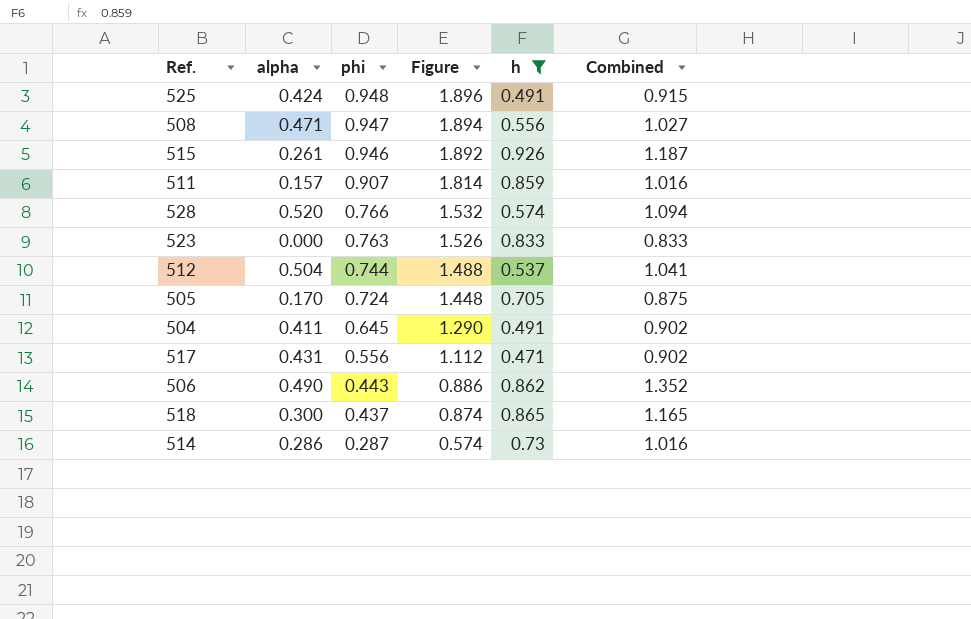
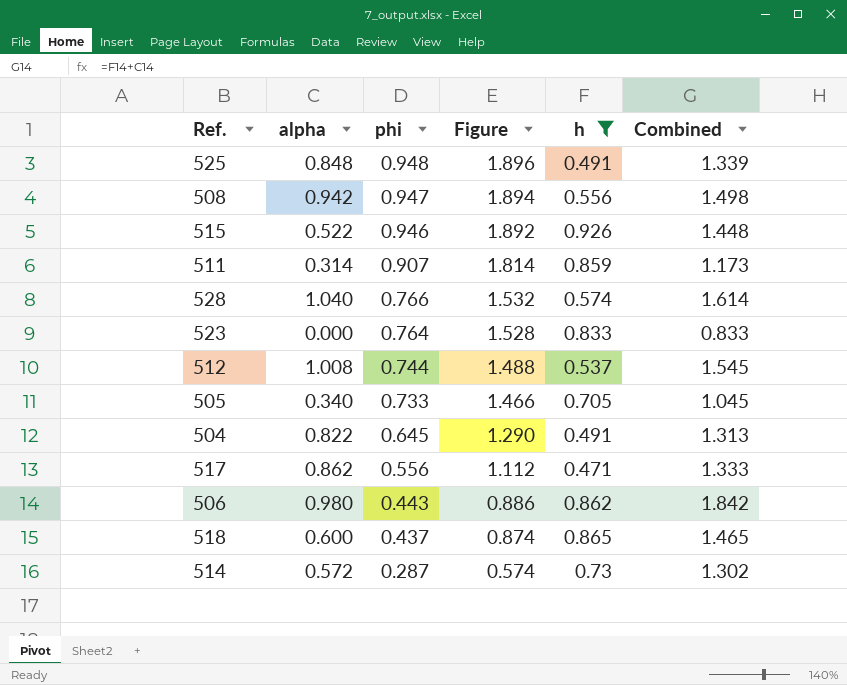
525 | alpha: 0.424 -> 0.848
525 | Combined: 0.915 -> 1.339
508 | alpha: 0.471 -> 0.942
508 | Combined: 1.027 -> 1.498
515 | alpha: 0.261 -> 0.522
515 | Combined: 1.187 -> 1.448
511 | alpha: 0.157 -> 0.314
511 | Combined: 1.016 -> 1.173
528 | alpha: 0.520 -> 1.040
528 | Combined: 1.094 -> 1.614
523 | phi: 0.763 -> 0.764
523 | Figure: 1.526 -> 1.528
512 | alpha: 0.504 -> 1.008
512 | Combined: 1.041 -> 1.545
505 | alpha: 0.170 -> 0.340
505 | phi: 0.724 -> 0.733
505 | Figure: 1.448 -> 1.466
505 | Combined: 0.875 -> 1.045
504 | alpha: 0.411 -> 0.822
504 | Combined: 0.902 -> 1.313
517 | alpha: 0.431 -> 0.862
517 | Combined: 0.902 -> 1.333
506 | alpha: 0.490 -> 0.980
506 | Combined: 1.352 -> 1.842
518 | alpha: 0.300 -> 0.600
518 | Combined: 1.165 -> 1.465
514 | alpha: 0.286 -> 0.572
514 | Combined: 1.016 -> 1.302

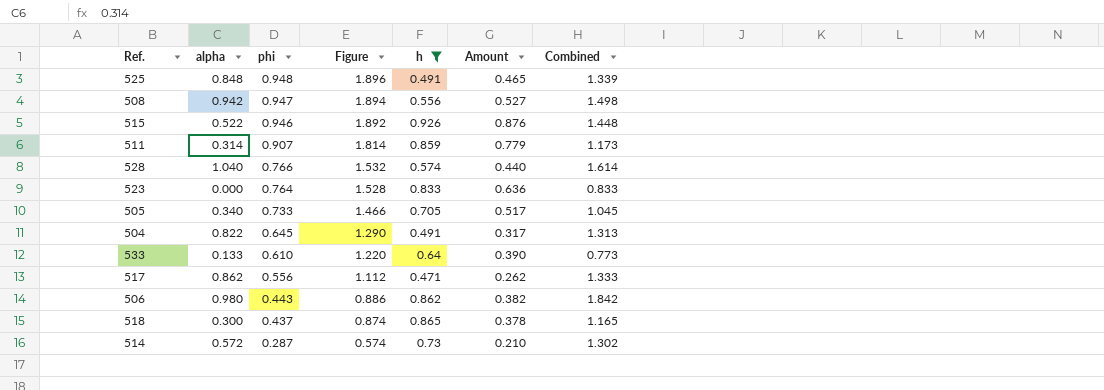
column Amount | formula: none -> [phi] * [h]
row 512: 1.008 | 0.744 | 1.488 | 0.537 | 1.545 -> none
row 533: none -> 0.133 | 0.610 | 1.220 | 0.64 | 0.390 | 0.773
518 | alpha: 0.600 -> 0.300
518 | Combined: 1.465 -> 1.165

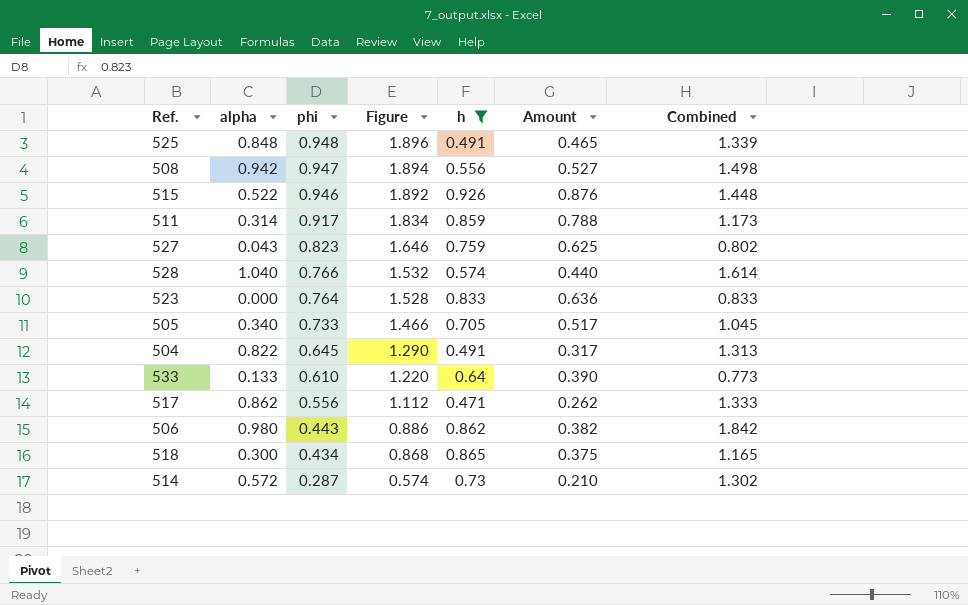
511 | phi: 0.907 -> 0.917
511 | Figure: 1.814 -> 1.834
511 | Amount: 0.779 -> 0.788
row 527: none -> 0.043 | 0.823 | 1.646 | 0.759 | 0.625 | 0.802
518 | phi: 0.437 -> 0.434
518 | Figure: 0.874 -> 0.868
518 | Amount: 0.378 -> 0.375

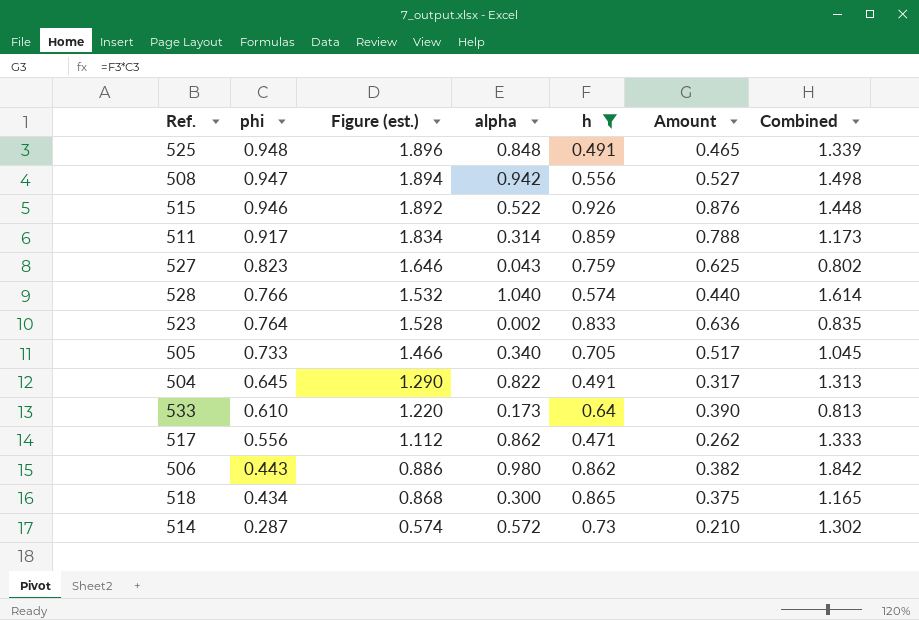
column name: Figure -> Figure (est.)
column alpha | position: 2 -> 4
523 | alpha: 0.000 -> 0.002
523 | Combined: 0.833 -> 0.835
533 | alpha: 0.133 -> 0.173
533 | Combined: 0.773 -> 0.813

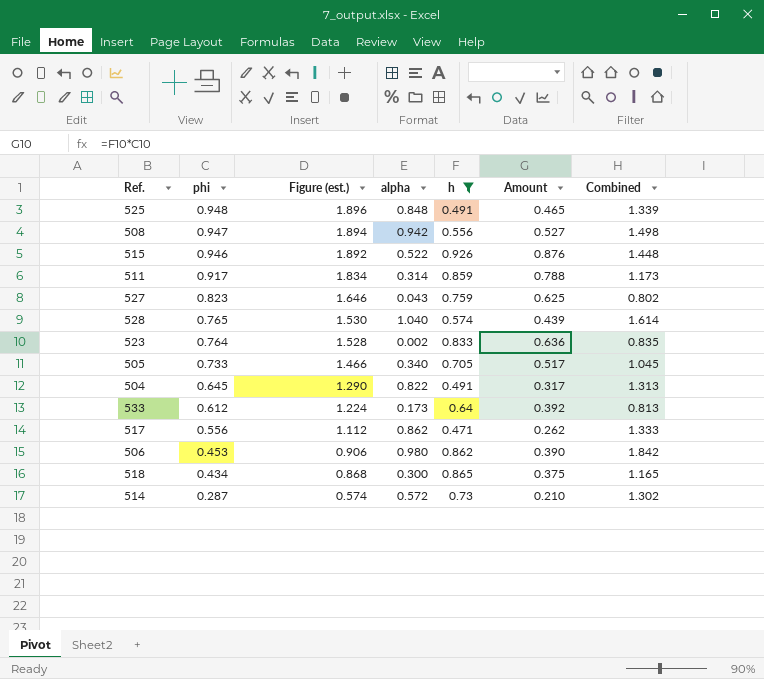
528 | phi: 0.766 -> 0.765
528 | Figure (est.): 1.532 -> 1.530
528 | Amount: 0.440 -> 0.439
533 | phi: 0.610 -> 0.612
533 | Figure (est.): 1.220 -> 1.224
533 | Amount: 0.390 -> 0.392
506 | phi: 0.443 -> 0.453
506 | Figure (est.): 0.886 -> 0.906
506 | Amount: 0.382 -> 0.390

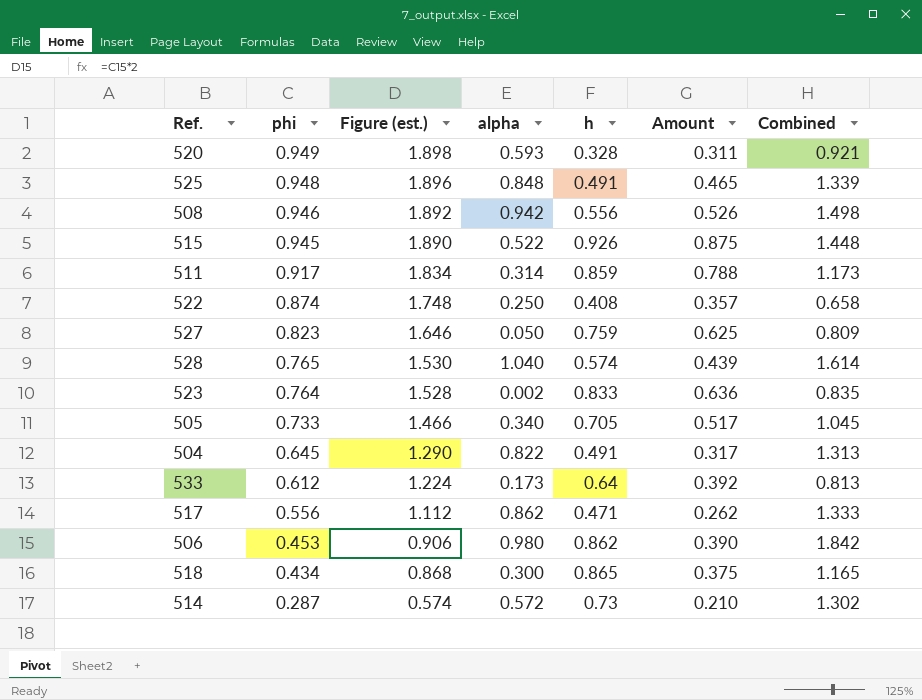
filter: h >= 0.471 -> none
508 | phi: 0.947 -> 0.946
508 | Figure (est.): 1.894 -> 1.892
508 | Amount: 0.527 -> 0.526
515 | phi: 0.946 -> 0.945
515 | Figure (est.): 1.892 -> 1.890
515 | Amount: 0.876 -> 0.875
527 | alpha: 0.043 -> 0.050
527 | Combined: 0.802 -> 0.809

